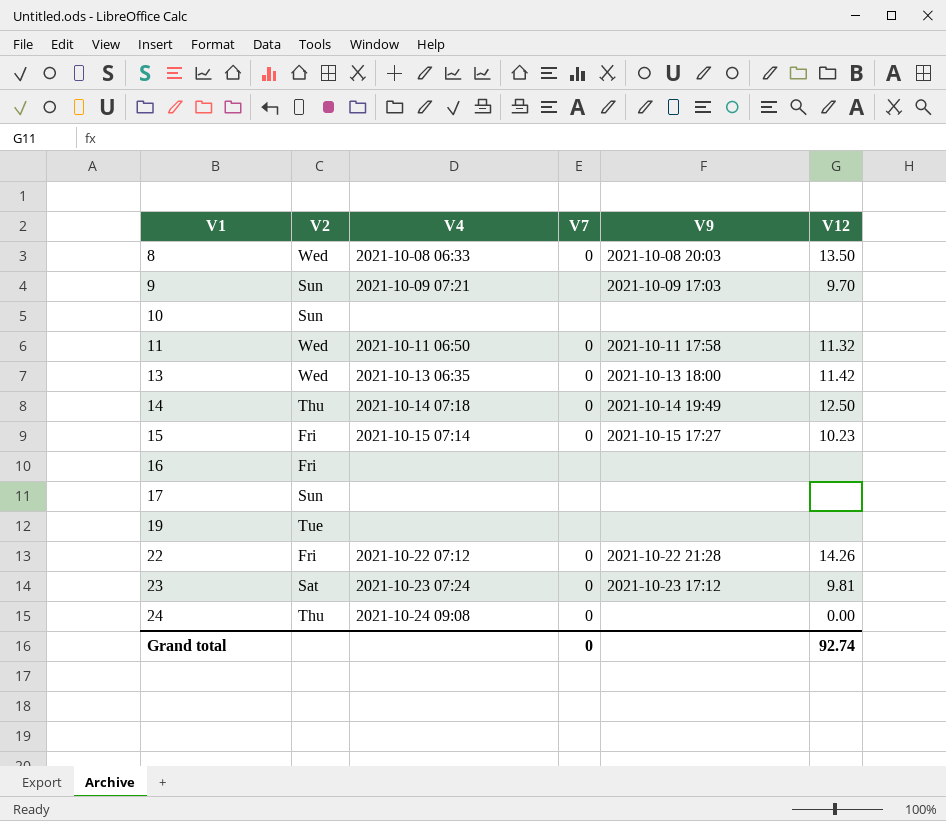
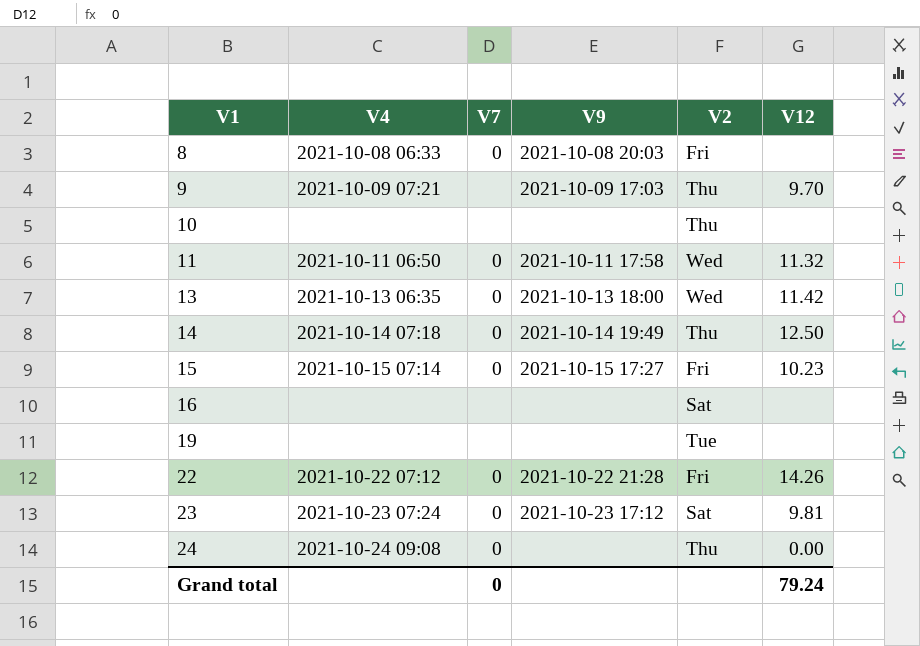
column V2 | position: 2 -> 5
row 17: Sun | none | none | none | none -> none
8 | V2: Wed -> Fri
8 | V12: 13.50 -> none
9 | V2: Sun -> Thu
10 | V2: Sun -> Thu
16 | V2: Fri -> Sat
Grand total | V12: 92.74 -> 79.24

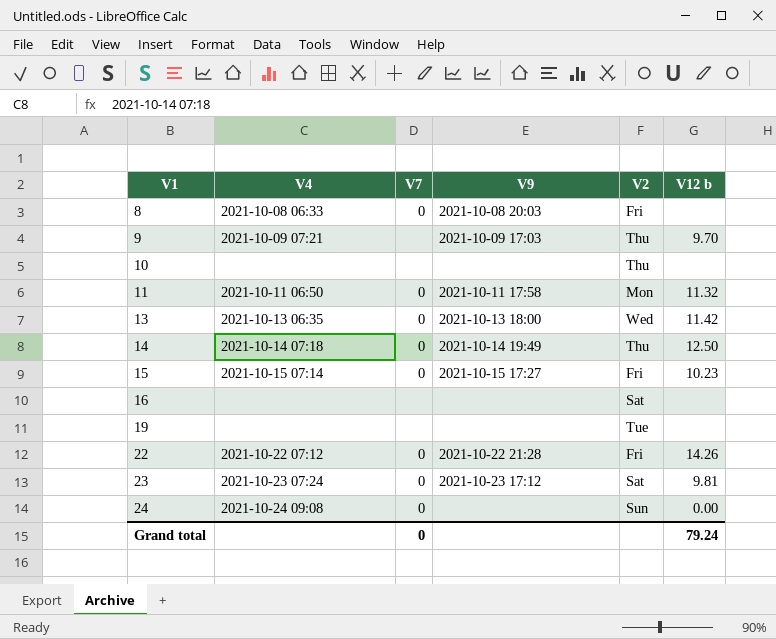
column name: V12 -> V12 b
11 | V2: Wed -> Mon
24 | V2: Thu -> Sun

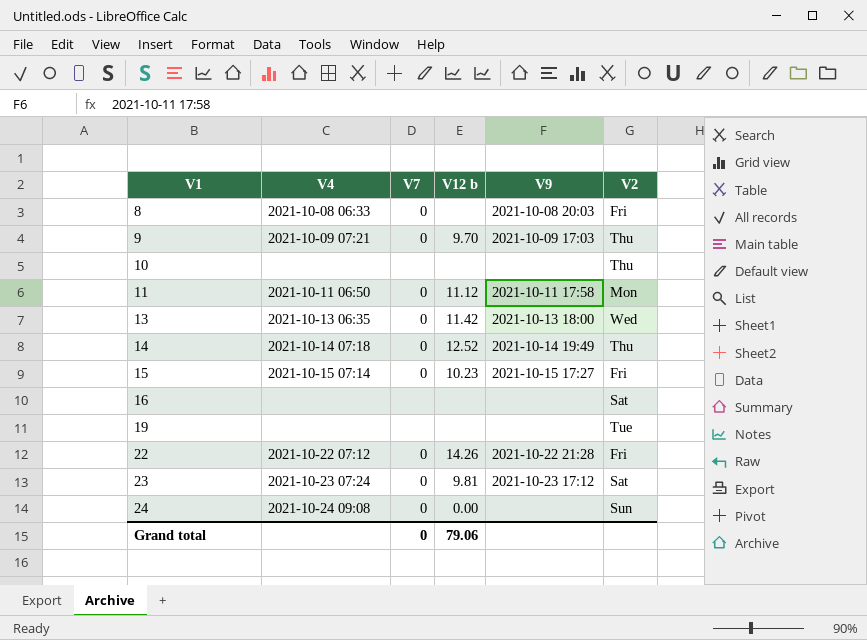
column V12 b | position: 6 -> 4
9 | V7: none -> 0
11 | V12 b: 11.32 -> 11.12
14 | V12 b: 12.50 -> 12.52
Grand total | V12 b: 79.24 -> 79.06

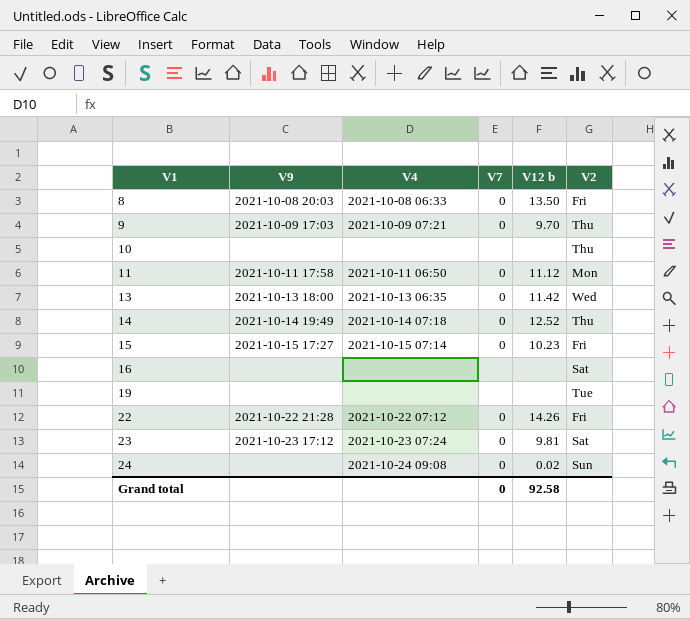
column V9 | position: 5 -> 2
8 | V12 b: none -> 13.50
24 | V12 b: 0.00 -> 0.02
Grand total | V12 b: 79.06 -> 92.58

